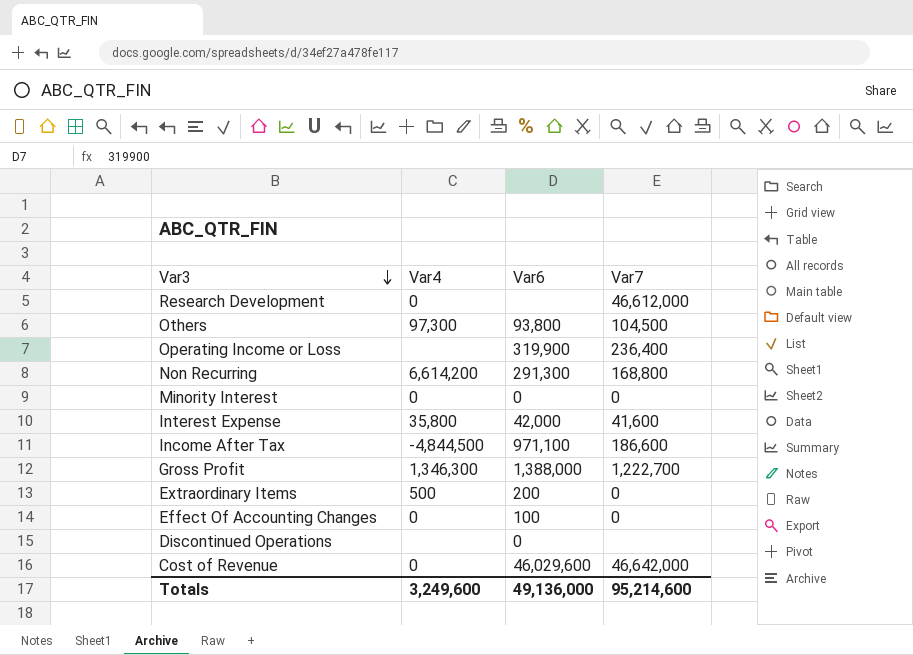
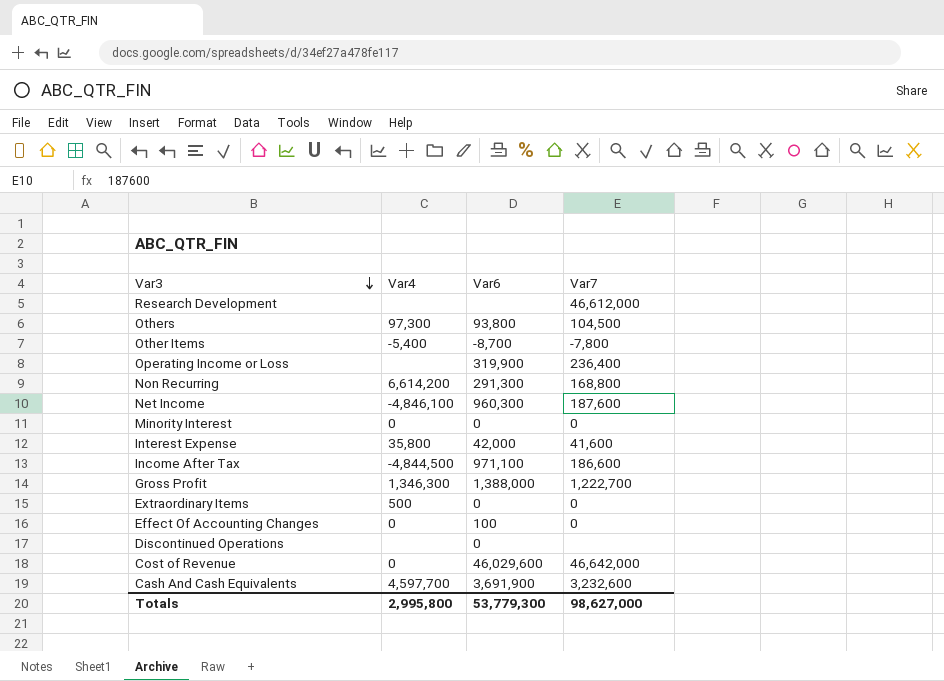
Research Development | Var4: 0 -> none
row Other Items: none -> -5,400 | -8,700 | -7,800
row Net Income: none -> -4,846,100 | 960,300 | 187,600
Extraordinary Items | Var6: 200 -> 0
row Cash And Cash Equivalents: none -> 4,597,700 | 3,691,900 | 3,232,600
Totals | Var4: 3,249,600 -> 2,995,800
Totals | Var6: 49,136,000 -> 53,779,300
Totals | Var7: 95,214,600 -> 98,627,000

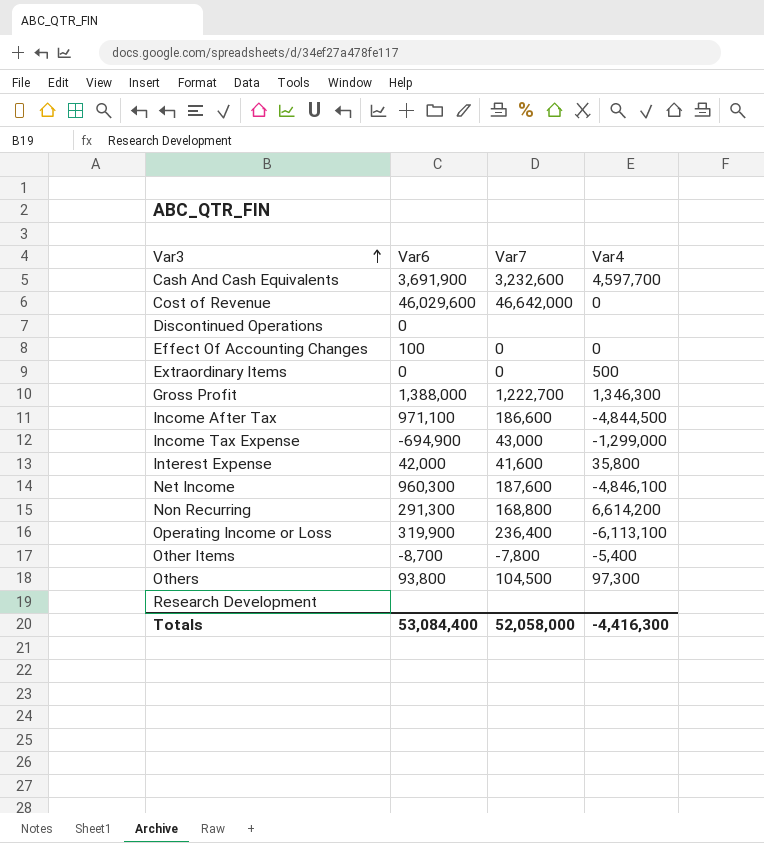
row order: Var3 descending -> Var3 ascending
column Var4 | position: 2 -> 4
row Minority Interest: 0 | 0 | 0 -> none
row Income Tax Expense: none -> -694,900 | 43,000 | -1,299,000
Operating Income or Loss | Var4: none -> -6,113,100
Research Development | Var7: 46,612,000 -> none
Totals | Var6: 53,779,300 -> 53,084,400
Totals | Var7: 98,627,000 -> 52,058,000
Totals | Var4: 2,995,800 -> -4,416,300

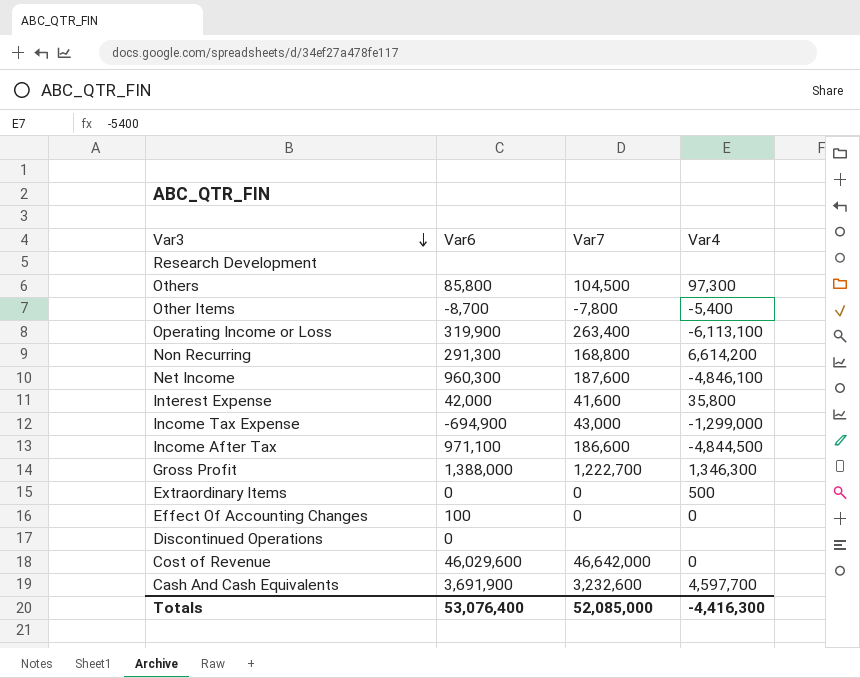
row order: Var3 ascending -> Var3 descending
Others | Var6: 93,800 -> 85,800
Operating Income or Loss | Var7: 236,400 -> 263,400
Totals | Var6: 53,084,400 -> 53,076,400
Totals | Var7: 52,058,000 -> 52,085,000

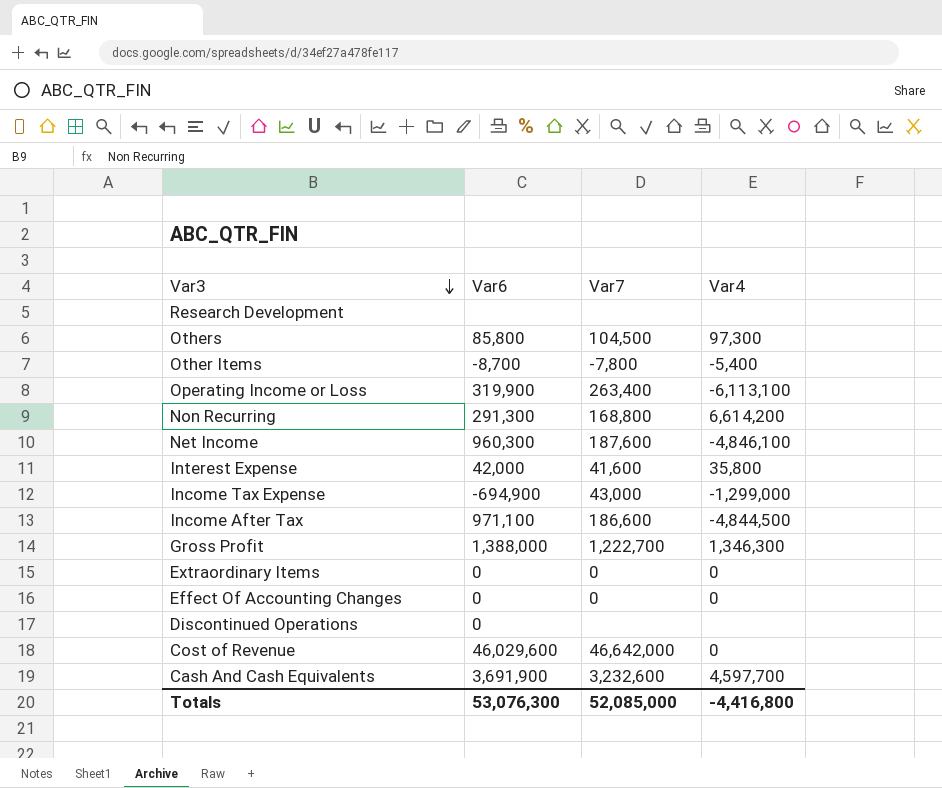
Extraordinary Items | Var4: 500 -> 0
Effect Of Accounting Changes | Var6: 100 -> 0
Totals | Var6: 53,076,400 -> 53,076,300
Totals | Var4: -4,416,300 -> -4,416,800

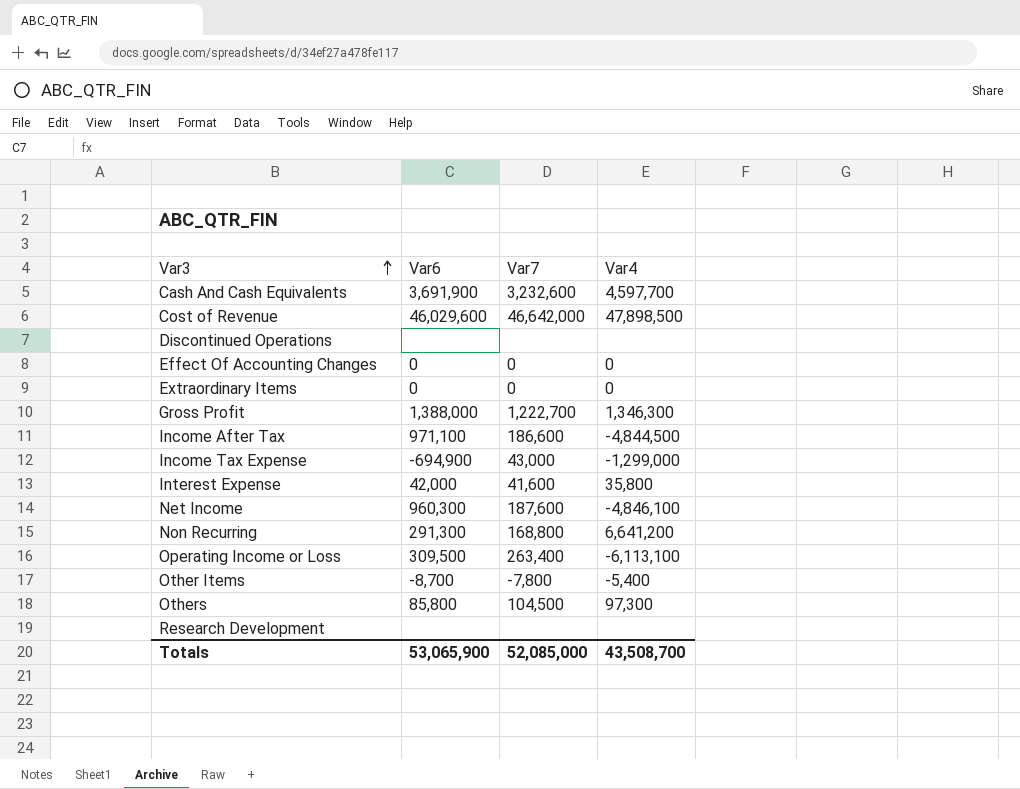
row order: Var3 descending -> Var3 ascending
Cost of Revenue | Var4: 0 -> 47,898,500
Discontinued Operations | Var6: 0 -> none
Non Recurring | Var4: 6,614,200 -> 6,641,200
Operating Income or Loss | Var6: 319,900 -> 309,500
Totals | Var6: 53,076,300 -> 53,065,900
Totals | Var4: -4,416,800 -> 43,508,700

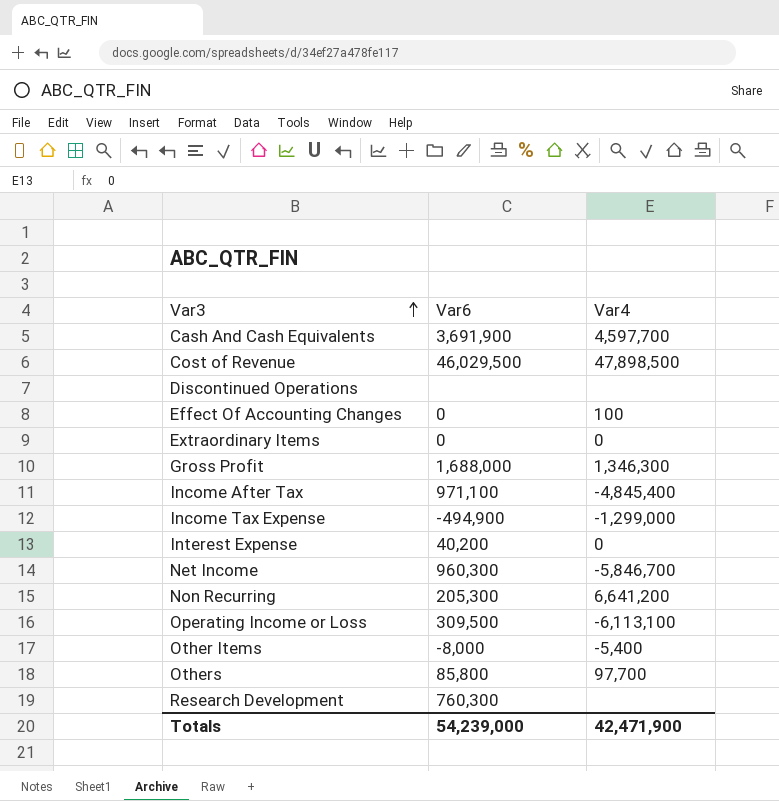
column Var7 | position: 3 -> none
Cost of Revenue | Var6: 46,029,600 -> 46,029,500
Effect Of Accounting Changes | Var4: 0 -> 100
Gross Profit | Var6: 1,388,000 -> 1,688,000
Income After Tax | Var4: -4,844,500 -> -4,845,400
Income Tax Expense | Var6: -694,900 -> -494,900
Interest Expense | Var6: 42,000 -> 40,200
Interest Expense | Var4: 35,800 -> 0
Net Income | Var4: -4,846,100 -> -5,846,700
Non Recurring | Var6: 291,300 -> 205,300
Other Items | Var6: -8,700 -> -8,000
Others | Var4: 97,300 -> 97,700
Research Development | Var6: none -> 760,300
Totals | Var6: 53,065,900 -> 54,239,000
Totals | Var4: 43,508,700 -> 42,471,900

